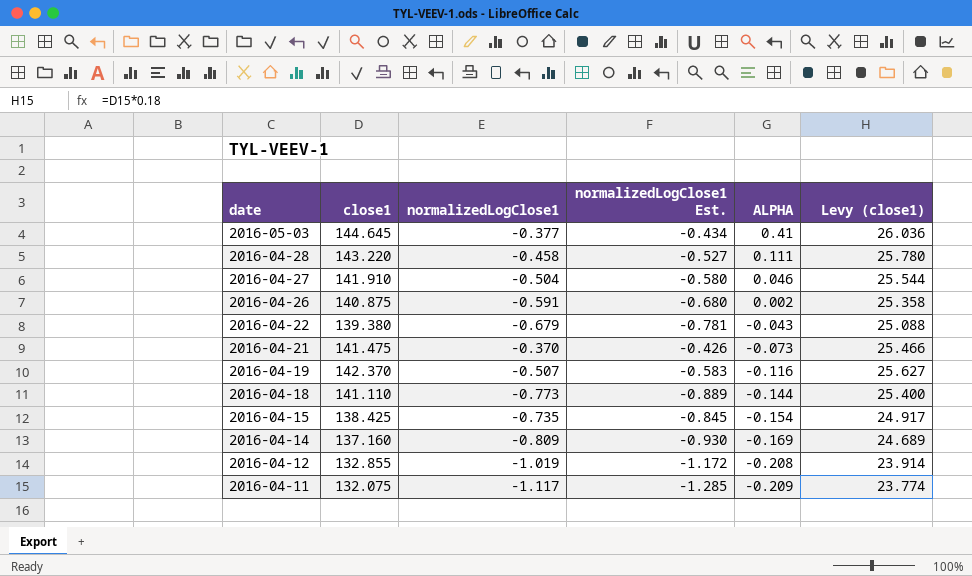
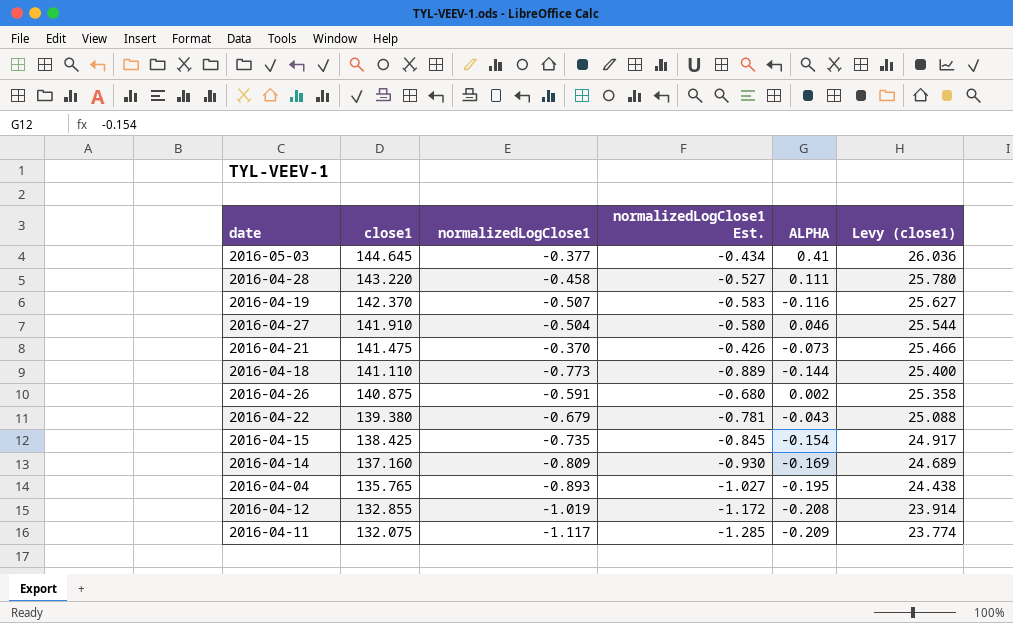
row order: date descending -> close1 descending
row 2016-04-04: none -> 135.765 | -0.893 | -1.027 | -0.195 | 24.438

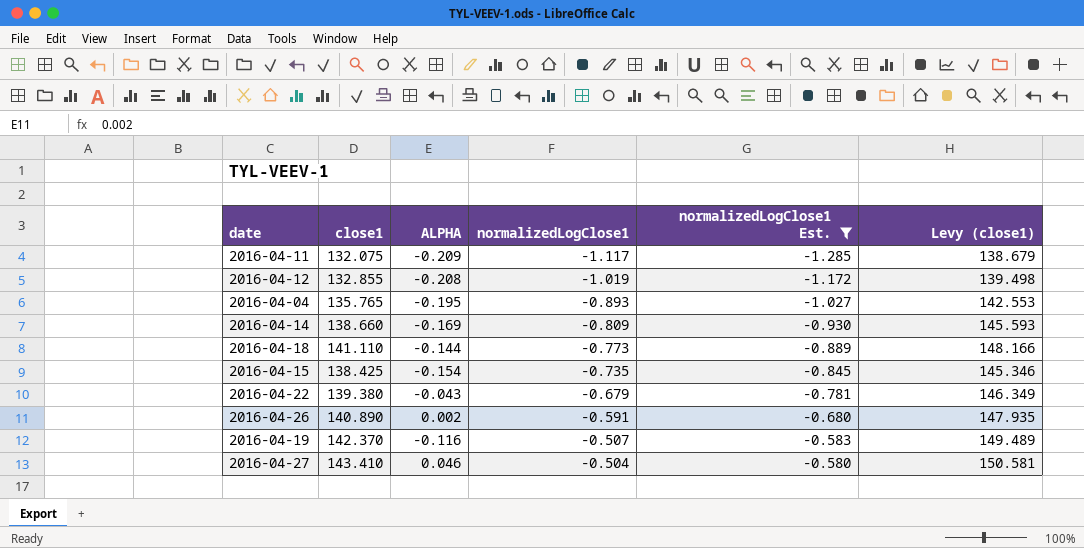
filter: none -> normalizedLogClose1 Est. <= -0.580
row order: close1 descending -> normalizedLogClose1 ascending
column ALPHA | position: 5 -> 3
column Levy (close1) | formula: [close1] * 0.18 -> [close1] * 1.05
2016-04-14 | close1: 137.160 -> 138.660
2016-04-26 | close1: 140.875 -> 140.890
2016-04-27 | close1: 141.910 -> 143.410

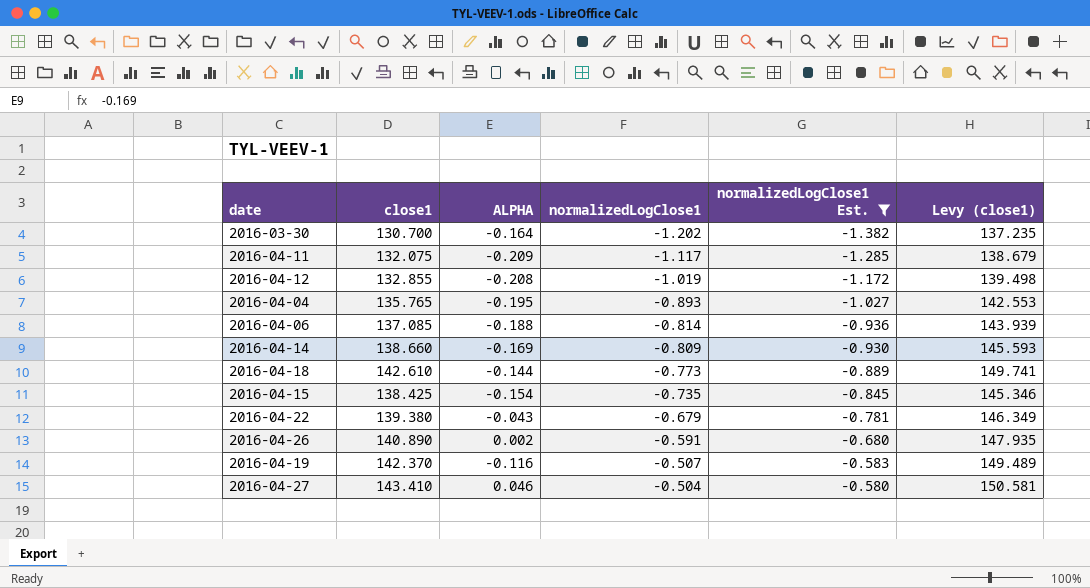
row 2016-03-30: none -> 130.700 | -0.164 | -1.202 | -1.382 | 137.235
row 2016-04-06: none -> 137.085 | -0.188 | -0.814 | -0.936 | 143.939
2016-04-18 | close1: 141.110 -> 142.610
2016-04-18 | Levy (close1): 148.166 -> 149.741

